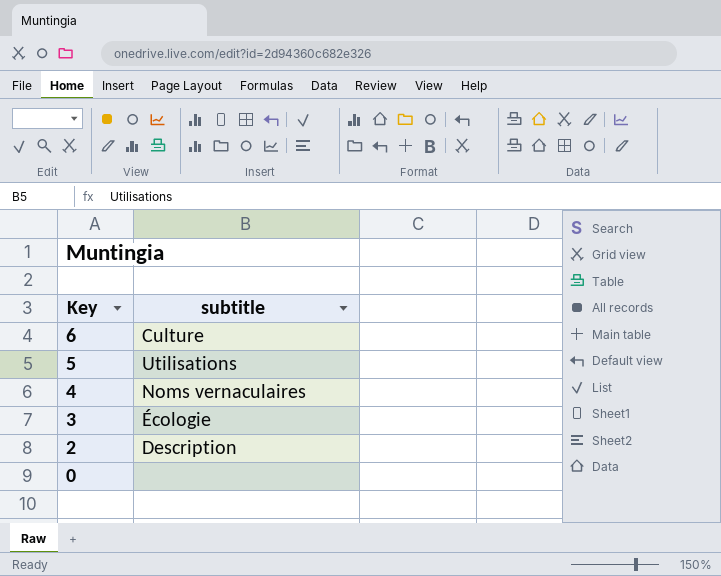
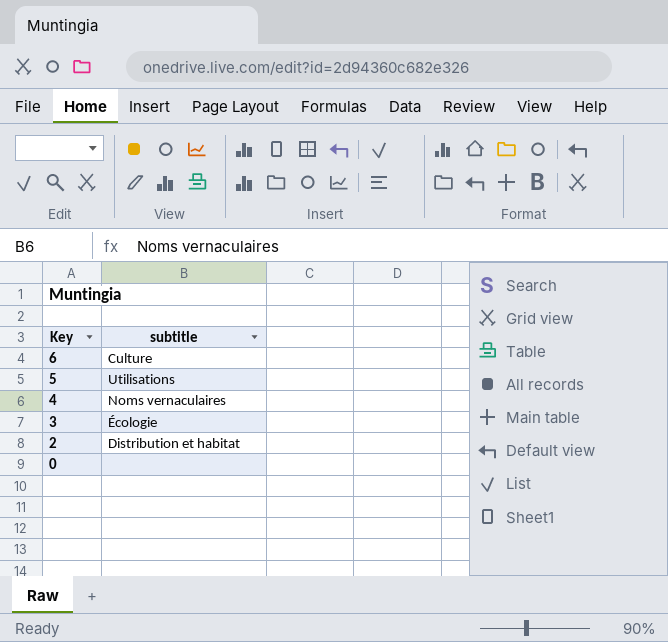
2 | subtitle: Description -> Distribution et habitat

